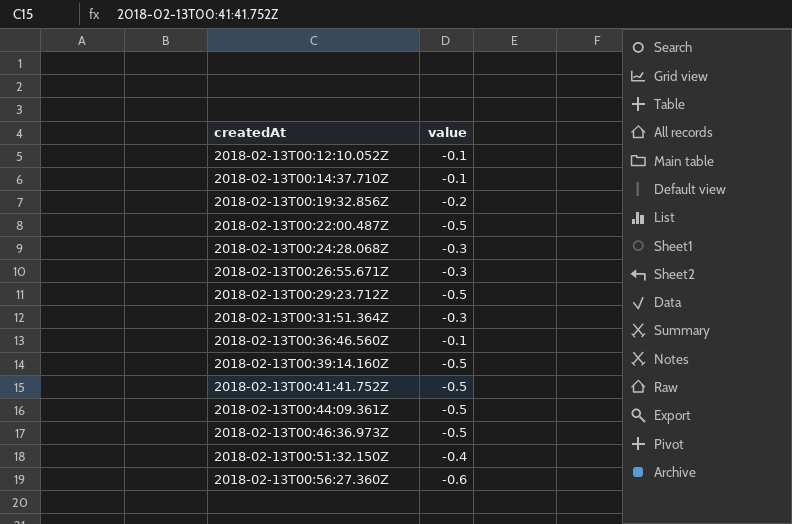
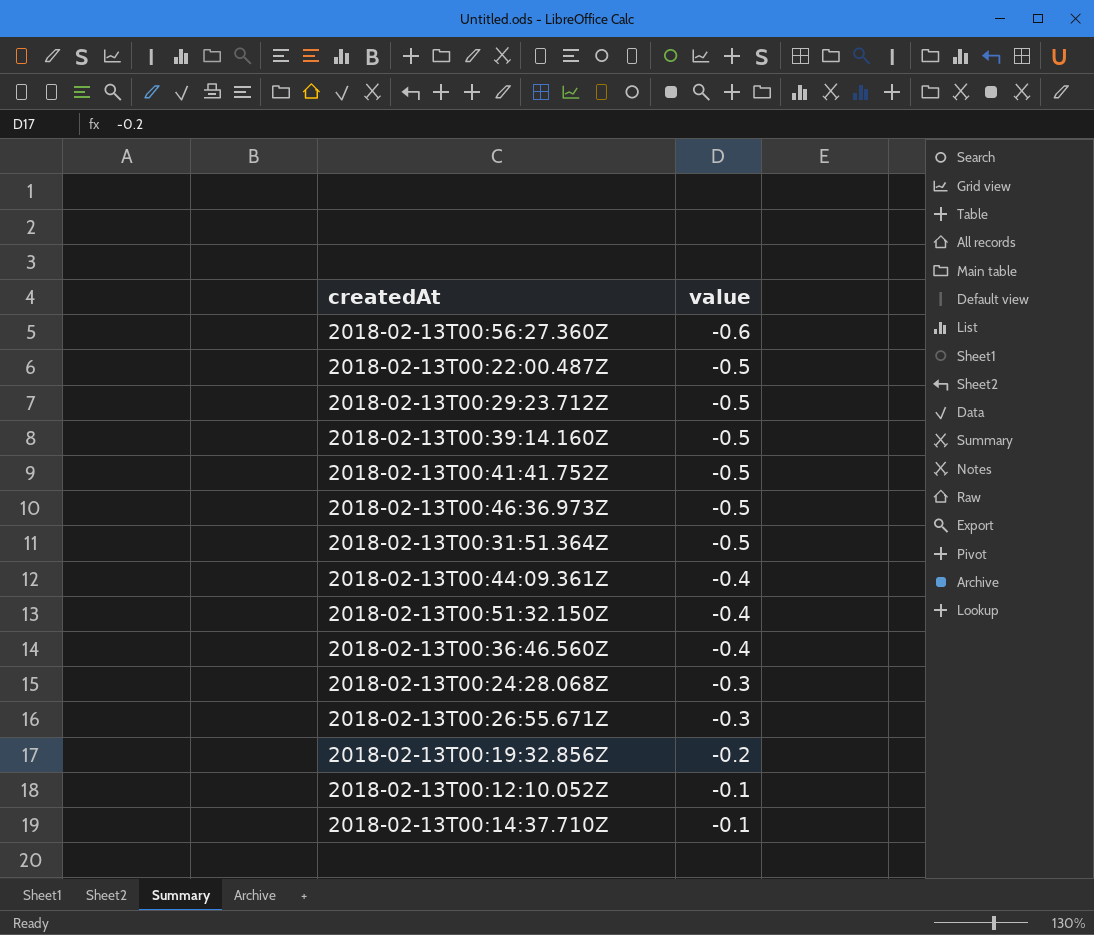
row order: createdAt ascending -> value ascending
2018-02-13T00:31:51.364Z | value: -0.3 -> -0.5
2018-02-13T00:44:09.361Z | value: -0.5 -> -0.4
2018-02-13T00:36:46.560Z | value: -0.1 -> -0.4

